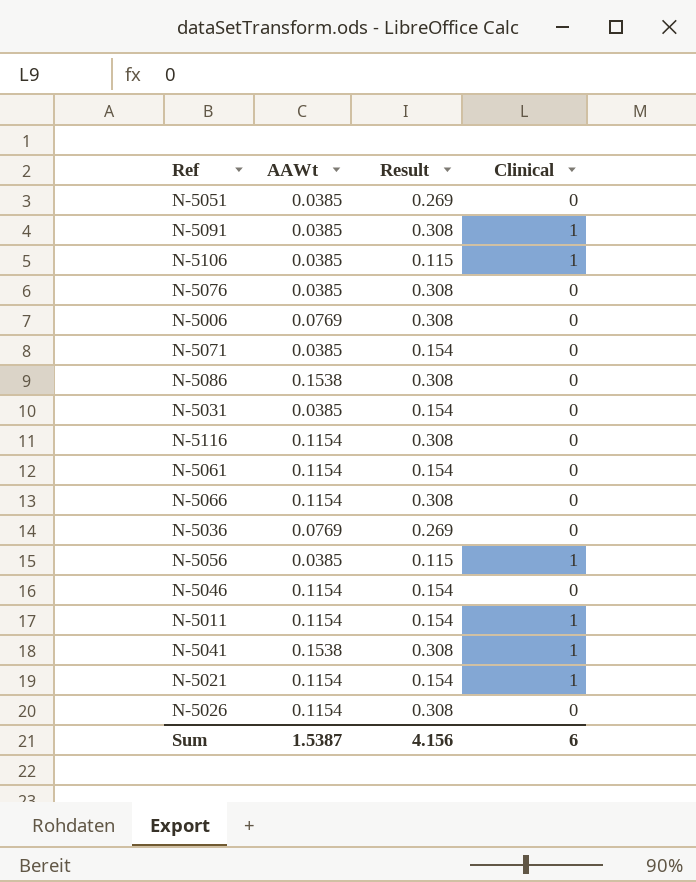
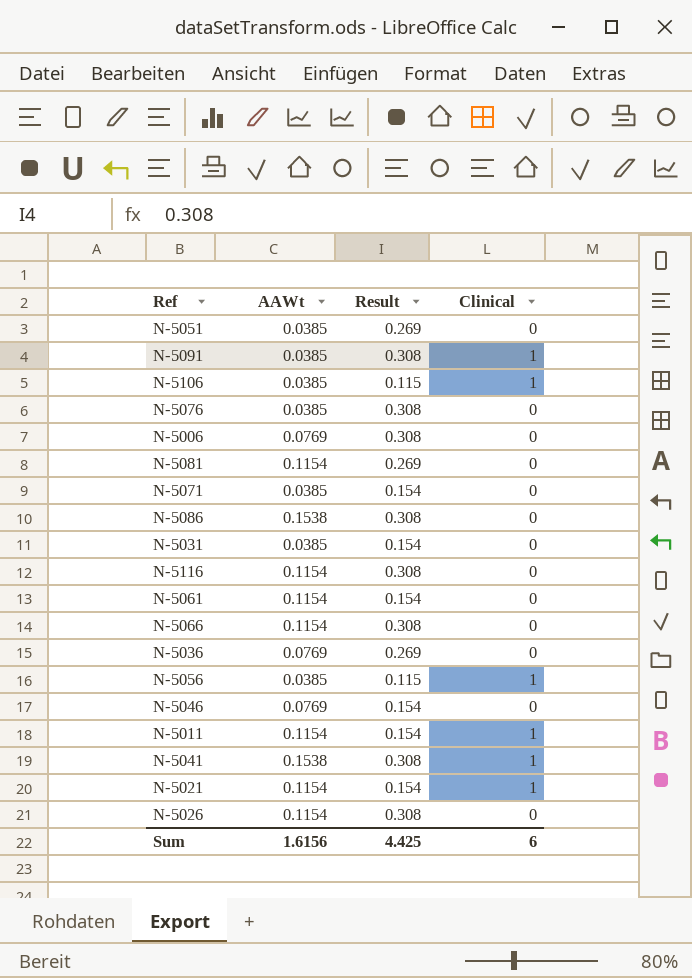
row N-5081: none -> 0.1154 | 0.269 | 0
N-5046 | AAWt: 0.1154 -> 0.0769
Sum | AAWt: 1.5387 -> 1.6156
Sum | Result: 4.156 -> 4.425

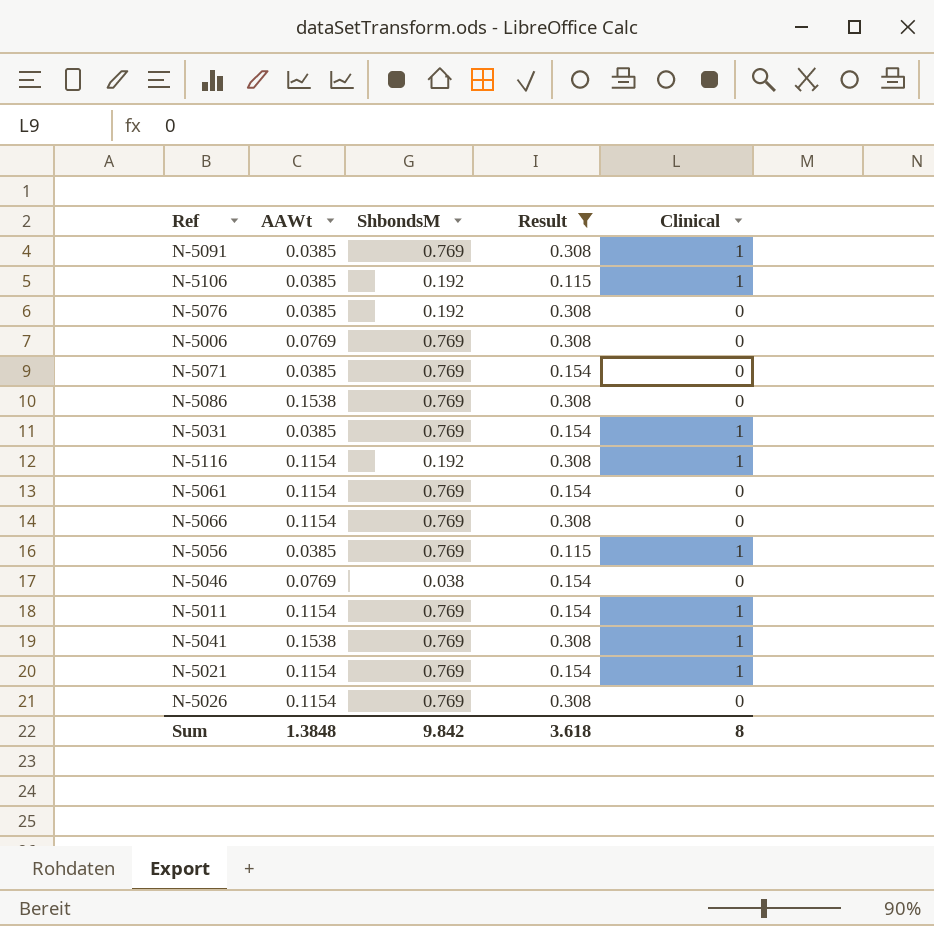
filter: none -> Result != 0.269
column ShbondsM | position: none -> 3
N-5031 | Clinical: 0 -> 1
N-5116 | Clinical: 0 -> 1
Sum | AAWt: 1.6156 -> 1.3848
Sum | Result: 4.425 -> 3.618
Sum | Clinical: 6 -> 8

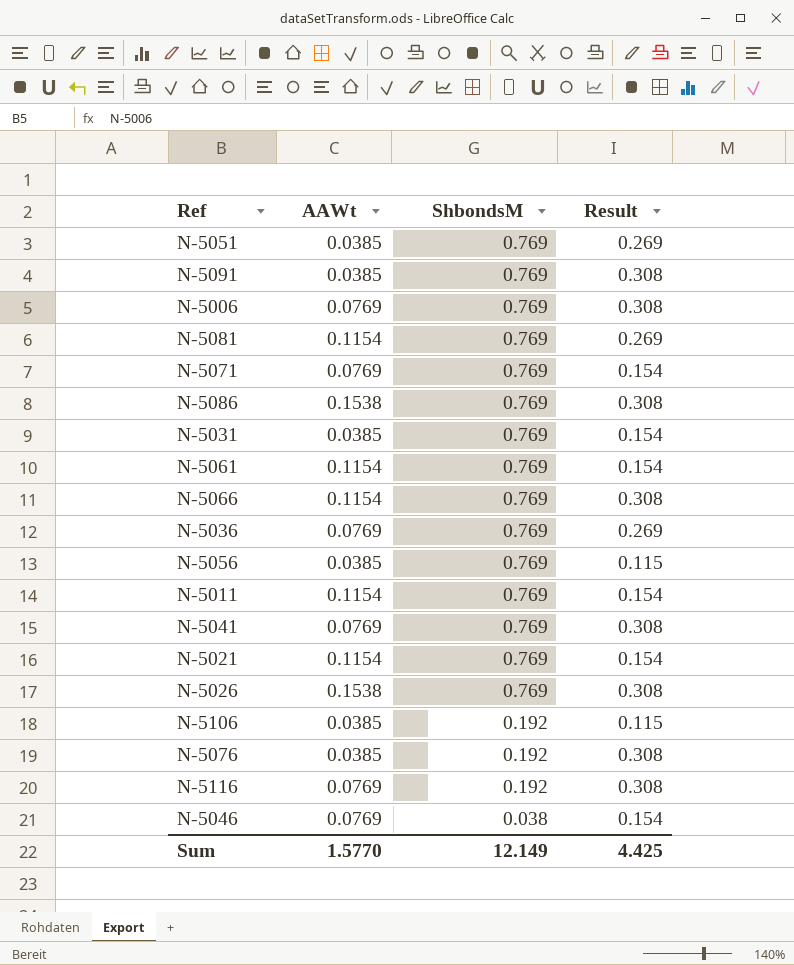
filter: Result != 0.269 -> none
row order: none -> ShbondsM descending
column Clinical | position: 5 -> none
N-5071 | AAWt: 0.0385 -> 0.0769
N-5041 | AAWt: 0.1538 -> 0.0769
N-5026 | AAWt: 0.1154 -> 0.1538
N-5116 | AAWt: 0.1154 -> 0.0769
Sum | AAWt: 1.3848 -> 1.5770
Sum | ShbondsM: 9.842 -> 12.149
Sum | Result: 3.618 -> 4.425

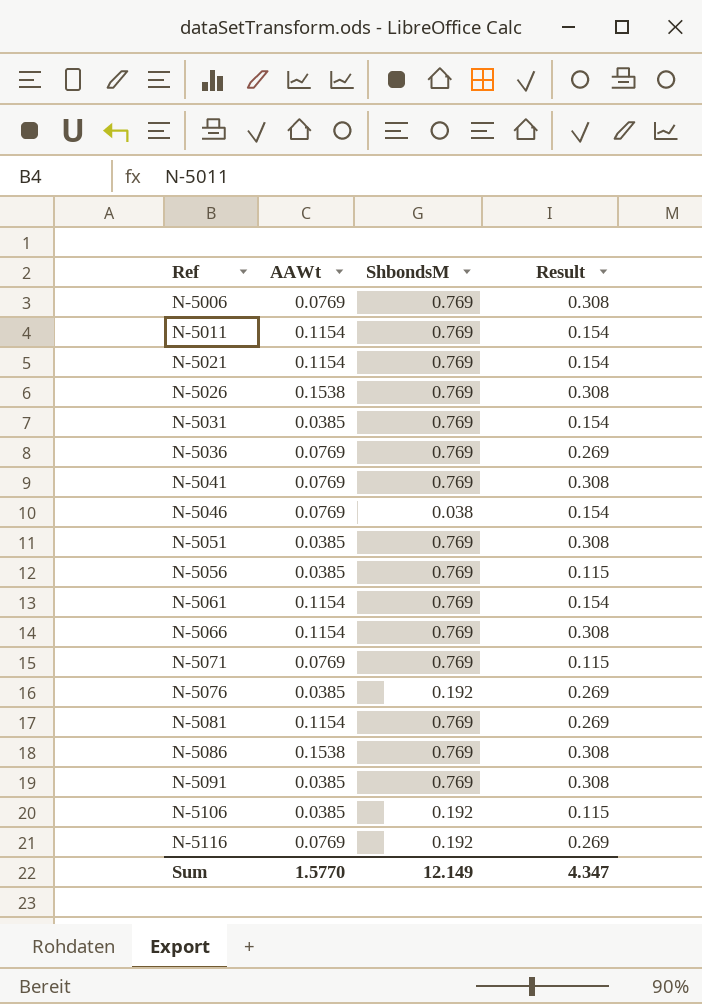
row order: ShbondsM descending -> Ref ascending
N-5051 | Result: 0.269 -> 0.308
N-5071 | Result: 0.154 -> 0.115
N-5076 | Result: 0.308 -> 0.269
N-5116 | Result: 0.308 -> 0.269
Sum | Result: 4.425 -> 4.347

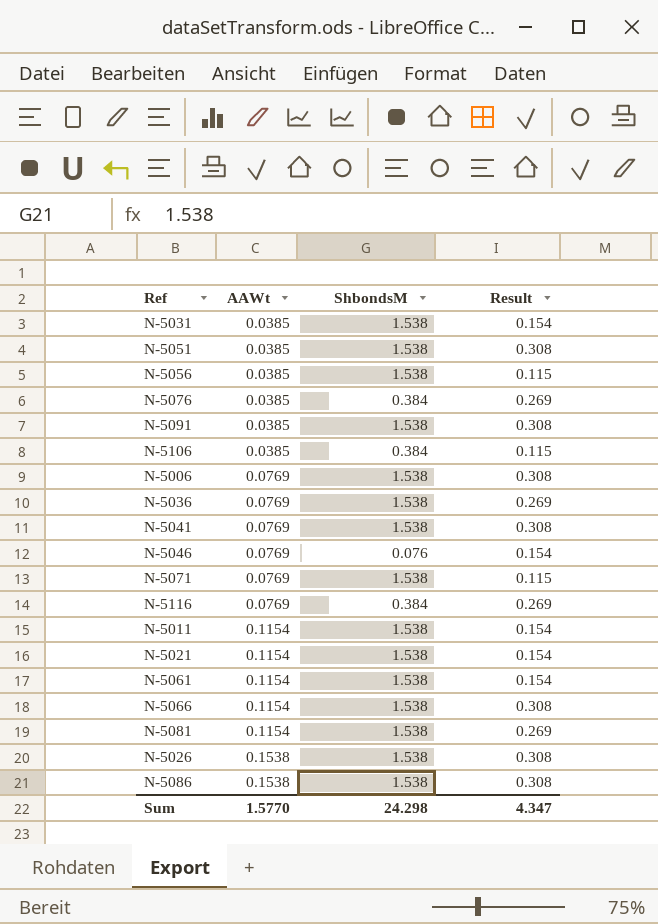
row order: Ref ascending -> AAWt ascending
N-5031 | ShbondsM: 0.769 -> 1.538
N-5051 | ShbondsM: 0.769 -> 1.538
N-5056 | ShbondsM: 0.769 -> 1.538
N-5076 | ShbondsM: 0.192 -> 0.384
N-5091 | ShbondsM: 0.769 -> 1.538
N-5106 | ShbondsM: 0.192 -> 0.384
N-5006 | ShbondsM: 0.769 -> 1.538
N-5036 | ShbondsM: 0.769 -> 1.538
N-5041 | ShbondsM: 0.769 -> 1.538
N-5046 | ShbondsM: 0.038 -> 0.076
N-5071 | ShbondsM: 0.769 -> 1.538
N-5116 | ShbondsM: 0.192 -> 0.384
N-5011 | ShbondsM: 0.769 -> 1.538
N-5021 | ShbondsM: 0.769 -> 1.538
N-5061 | ShbondsM: 0.769 -> 1.538
N-5066 | ShbondsM: 0.769 -> 1.538
N-5081 | ShbondsM: 0.769 -> 1.538
N-5026 | ShbondsM: 0.769 -> 1.538
N-5086 | ShbondsM: 0.769 -> 1.538
Sum | ShbondsM: 12.149 -> 24.298

